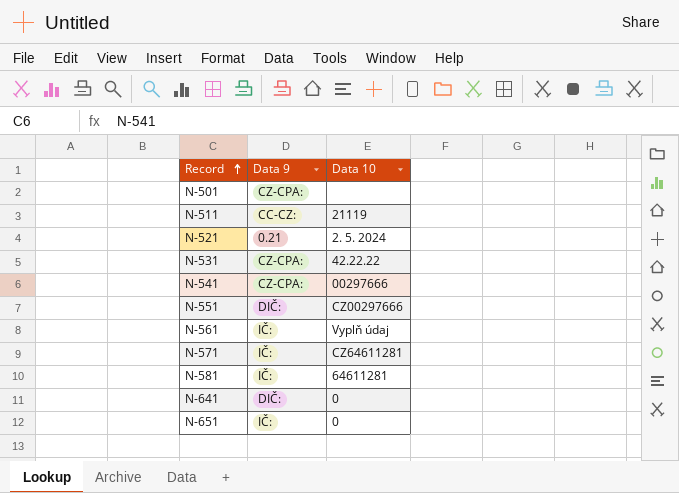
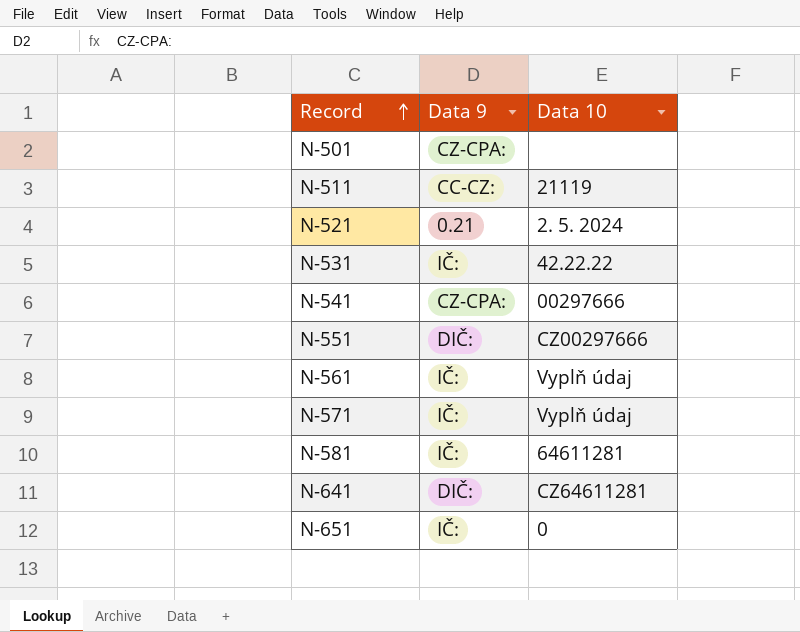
N-531 | Data 9: CZ-CPA: -> IČ:
N-571 | Data 10: CZ64611281 -> Vyplň údaj
N-641 | Data 10: 0 -> CZ64611281

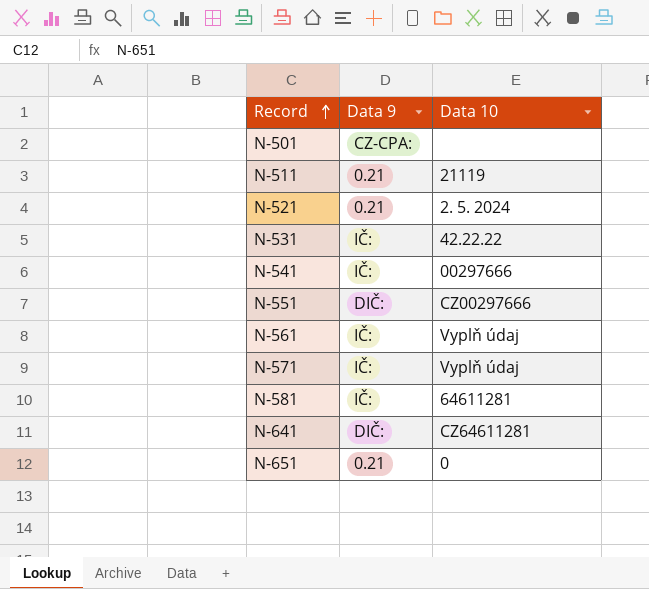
N-511 | Data 9: CC-CZ: -> 0.21
N-541 | Data 9: CZ-CPA: -> IČ:
N-651 | Data 9: IČ: -> 0.21

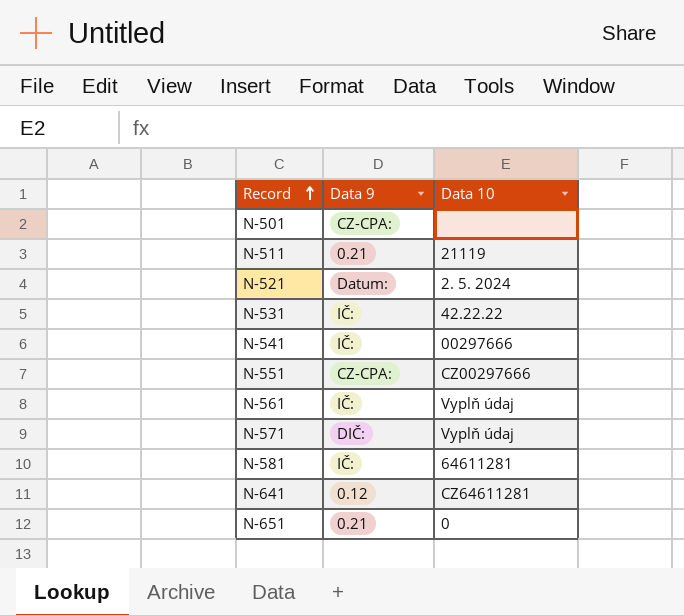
N-521 | Data 9: 0.21 -> Datum:
N-551 | Data 9: DIČ: -> CZ-CPA:
N-571 | Data 9: IČ: -> DIČ:
N-641 | Data 9: DIČ: -> 0.12

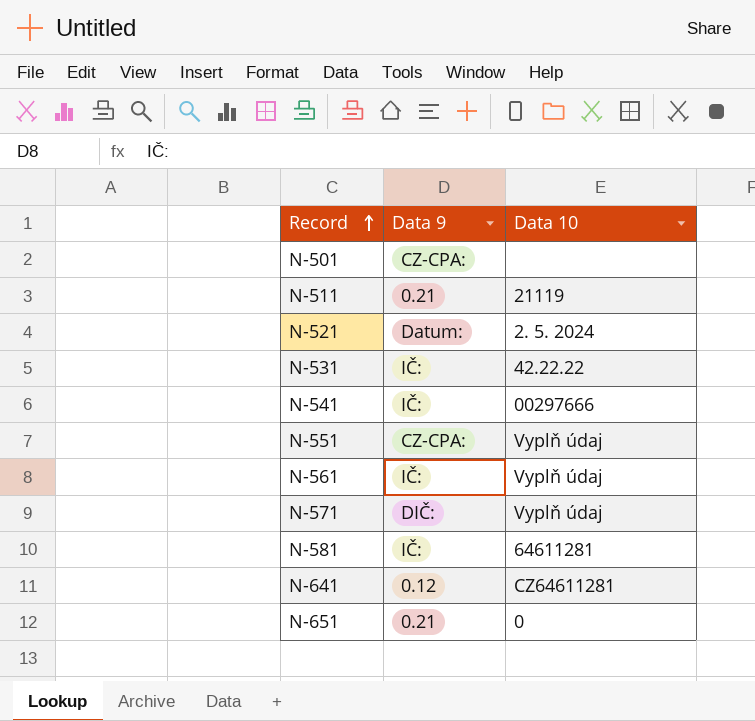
N-551 | Data 10: CZ00297666 -> Vyplň údaj

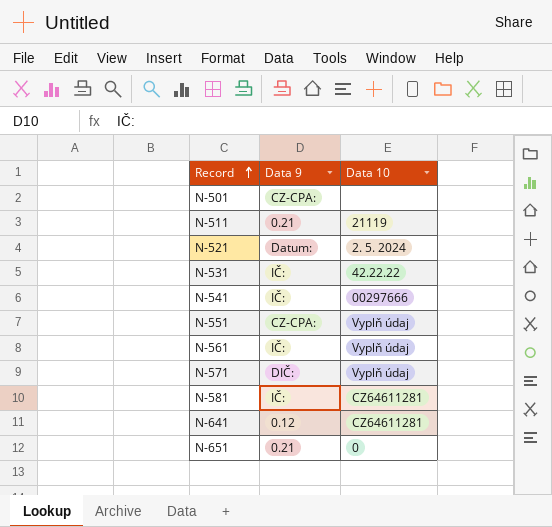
N-581 | Data 10: 64611281 -> CZ64611281

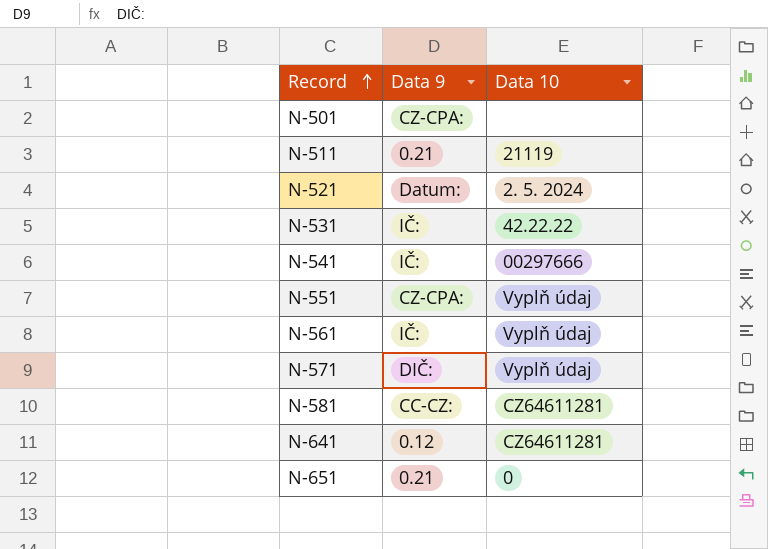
N-581 | Data 9: IČ: -> CC-CZ:

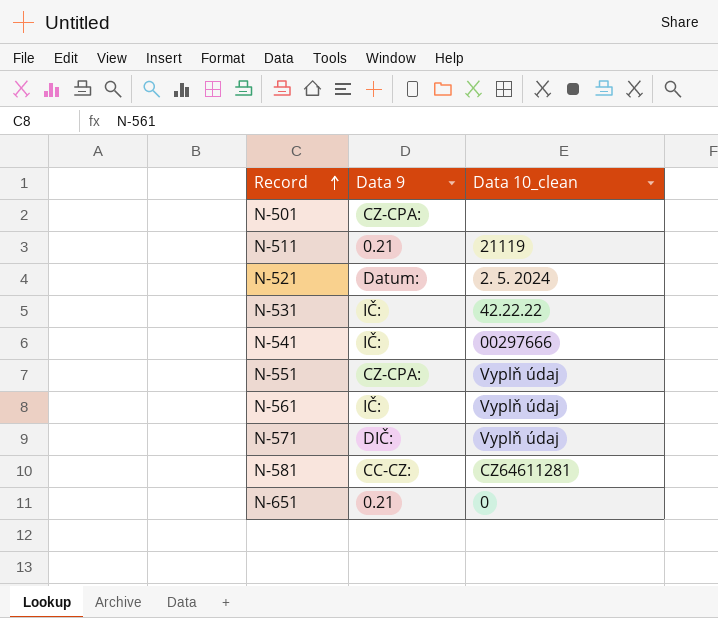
column name: Data 10 -> Data 10_clean
row N-641: 0.12 | CZ64611281 -> none

